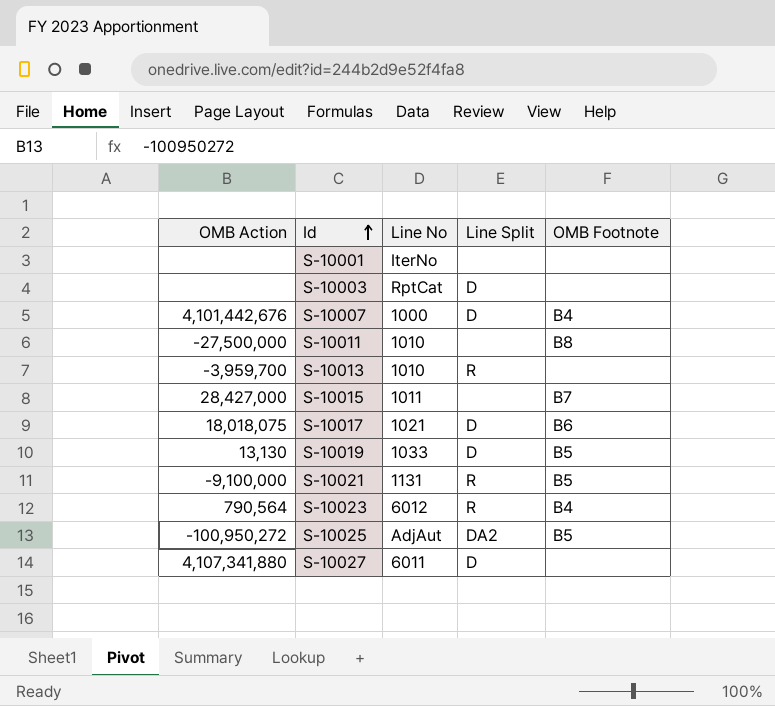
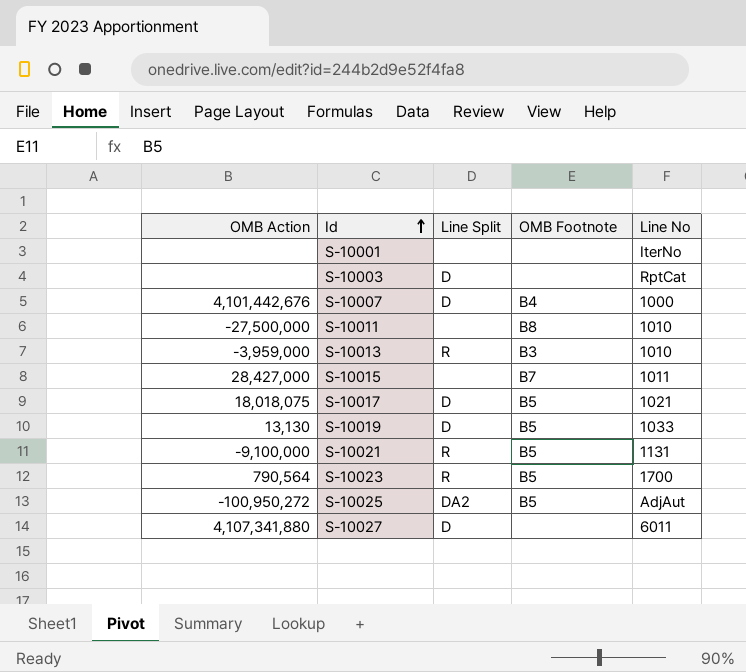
column Line No | position: 3 -> 5
S-10013 | OMB Action: -3,959,700 -> -3,959,000
S-10013 | OMB Footnote: none -> B3
S-10017 | OMB Footnote: B6 -> B5
S-10023 | OMB Footnote: B4 -> B5
S-10023 | Line No: 6012 -> 1700

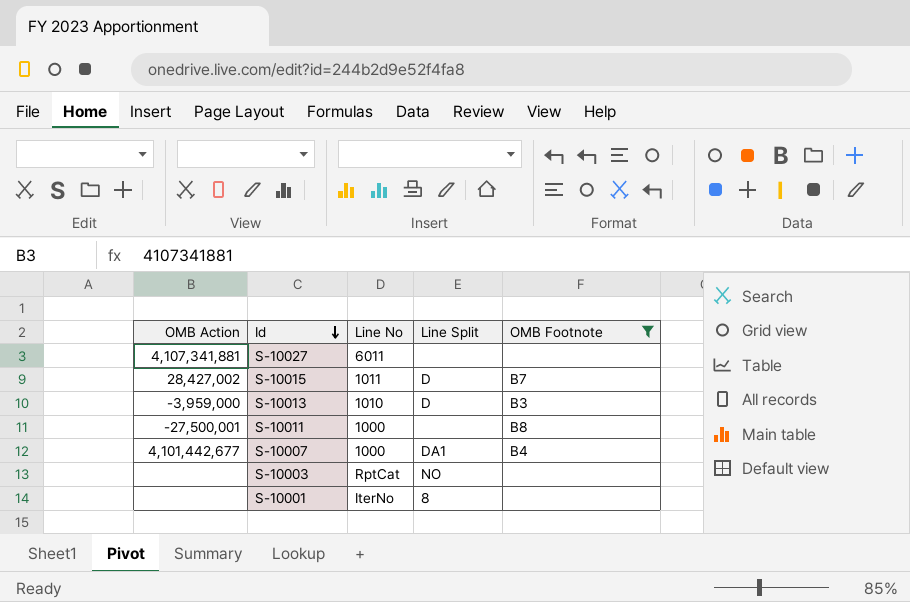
filter: none -> OMB Footnote != B5
row order: Id ascending -> Id descending
column Line No | position: 5 -> 3
S-10027 | OMB Action: 4,107,341,880 -> 4,107,341,881
S-10027 | Line Split: D -> none
S-10015 | OMB Action: 28,427,000 -> 28,427,002
S-10015 | Line Split: none -> D
S-10013 | Line Split: R -> D
S-10011 | OMB Action: -27,500,000 -> -27,500,001
S-10011 | Line No: 1010 -> 1000
S-10007 | OMB Action: 4,101,442,676 -> 4,101,442,677
S-10007 | Line Split: D -> DA1
S-10003 | Line Split: D -> NO
S-10001 | Line Split: none -> 8

